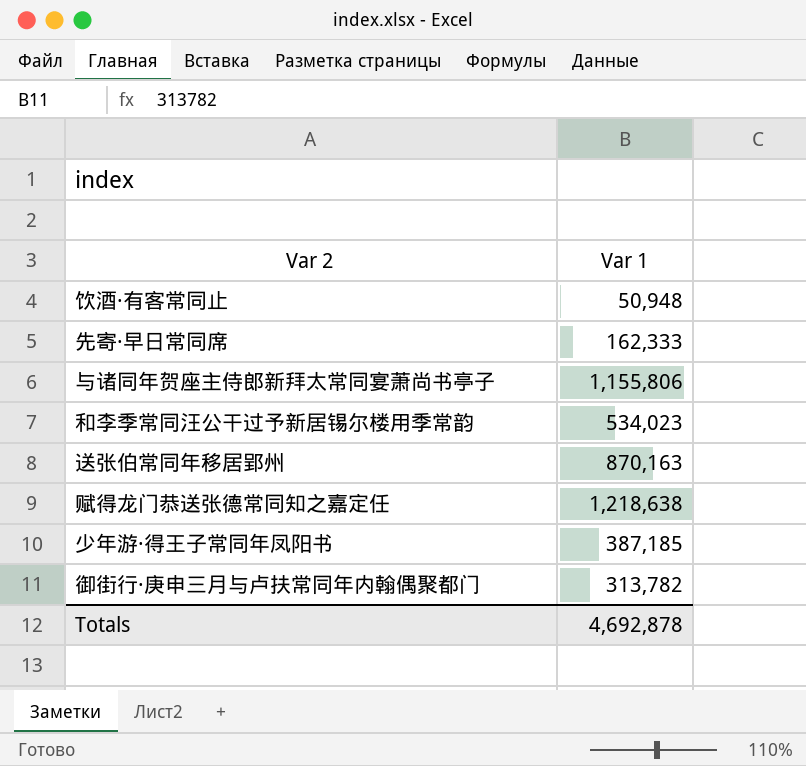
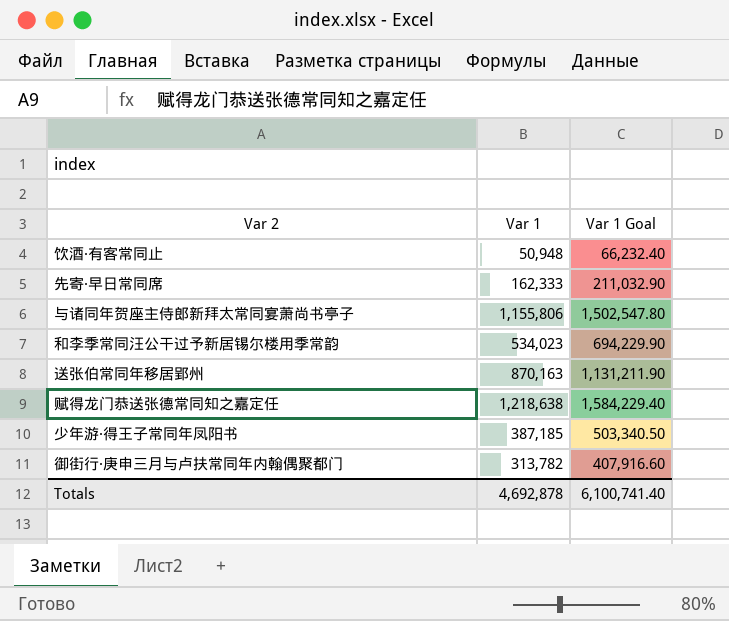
column Var 1 Goal | formula: none -> [Var 1] * 1.3

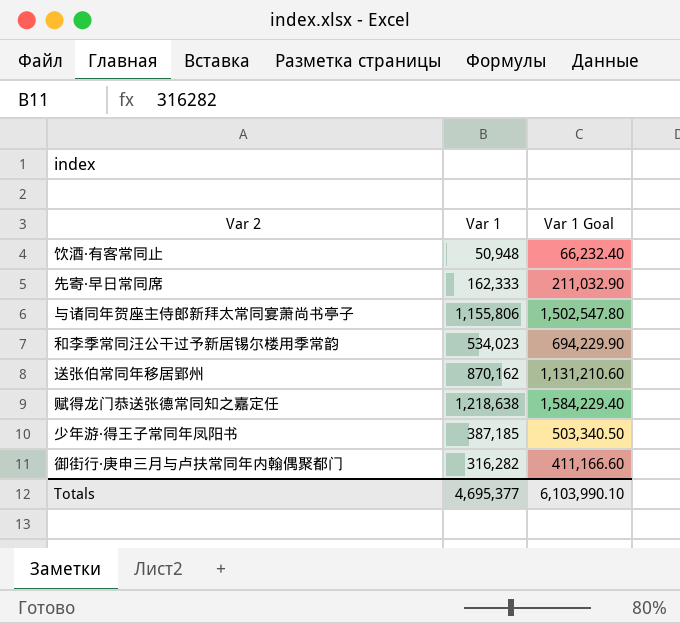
送张伯常同年移居郢州 | Var 1: 870,163 -> 870,162
送张伯常同年移居郢州 | Var 1 Goal: 1,131,211.90 -> 1,131,210.60
御街行·庚申三月与卢扶常同年内翰偶聚都门 | Var 1: 313,782 -> 316,282
御街行·庚申三月与卢扶常同年内翰偶聚都门 | Var 1 Goal: 407,916.60 -> 411,166.60
Totals | Var 1: 4,692,878 -> 4,695,377
Totals | Var 1 Goal: 6,100,741.40 -> 6,103,990.10

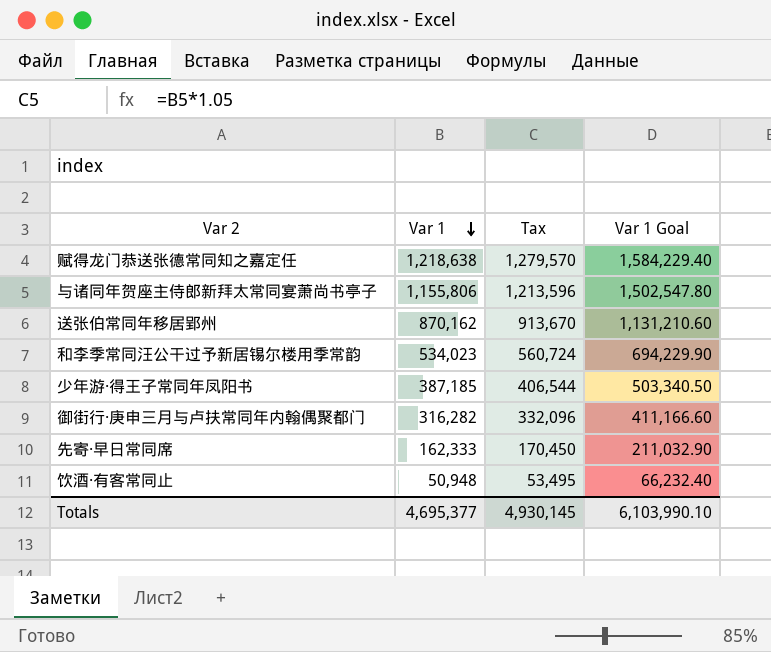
row order: none -> Var 1 descending
column Tax | formula: none -> [Var 1] * 1.05

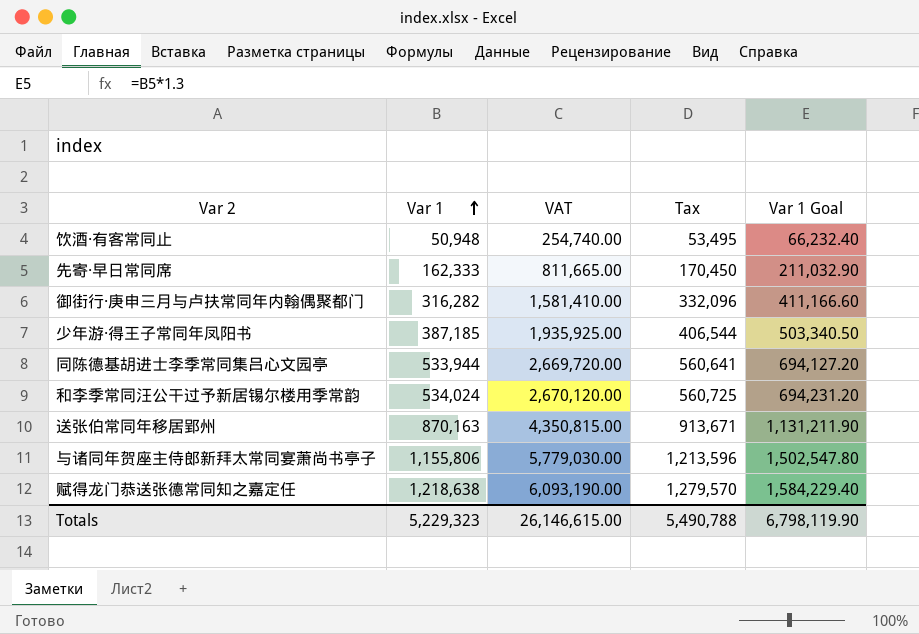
row order: Var 1 descending -> Var 1 ascending
column VAT | formula: none -> [Var 1] * 5
row 同陈德基胡进士李季常同集吕心文园亭: none -> 533,944 | 2,669,720.00 | 560,641 | 694,127.20
和李季常同汪公干过予新居锡尔楼用季常韵 | Var 1: 534,023 -> 534,024
和李季常同汪公干过予新居锡尔楼用季常韵 | Tax: 560,724 -> 560,725
和李季常同汪公干过予新居锡尔楼用季常韵 | Var 1 Goal: 694,229.90 -> 694,231.20
送张伯常同年移居郢州 | Var 1: 870,162 -> 870,163
送张伯常同年移居郢州 | Tax: 913,670 -> 913,671
送张伯常同年移居郢州 | Var 1 Goal: 1,131,210.60 -> 1,131,211.90
Totals | Var 1: 4,695,377 -> 5,229,323
Totals | Tax: 4,930,145 -> 5,490,788
Totals | Var 1 Goal: 6,103,990.10 -> 6,798,119.90

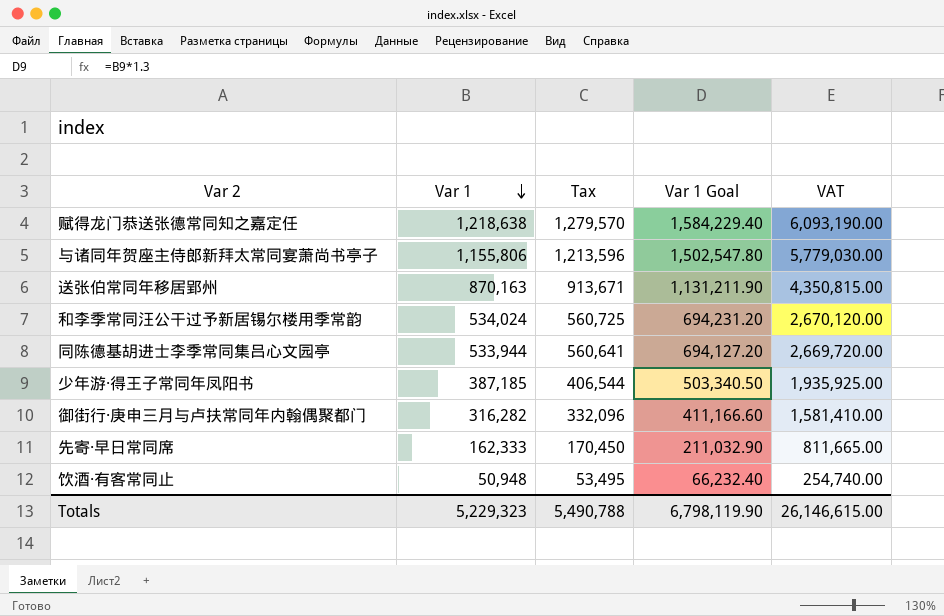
row order: Var 1 ascending -> Var 1 descending
column VAT | position: 3 -> 5

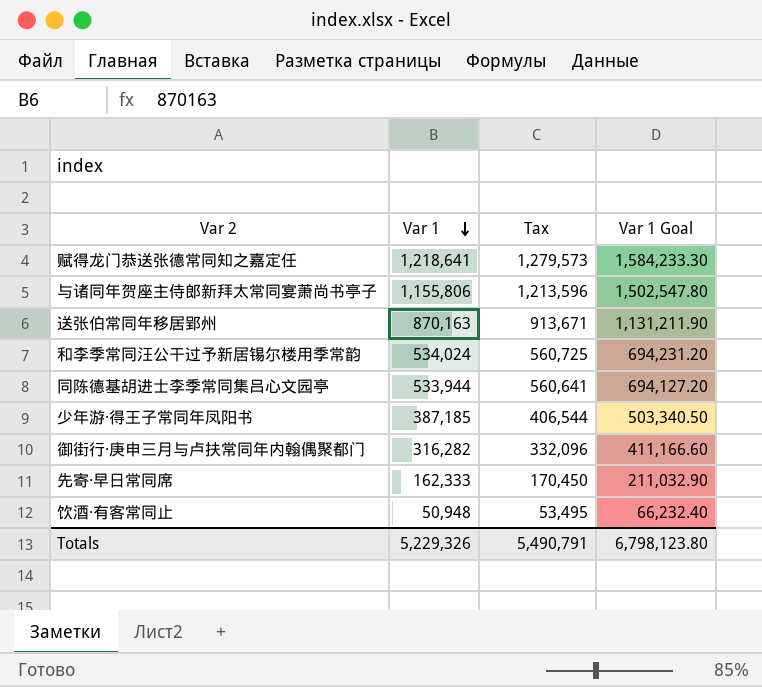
column VAT | formula: [Var 1] * 5 -> none
赋得龙门恭送张德常同知之嘉定任 | Var 1: 1,218,638 -> 1,218,641
赋得龙门恭送张德常同知之嘉定任 | Tax: 1,279,570 -> 1,279,573
赋得龙门恭送张德常同知之嘉定任 | Var 1 Goal: 1,584,229.40 -> 1,584,233.30
Totals | Var 1: 5,229,323 -> 5,229,326
Totals | Tax: 5,490,788 -> 5,490,791
Totals | Var 1 Goal: 6,798,119.90 -> 6,798,123.80

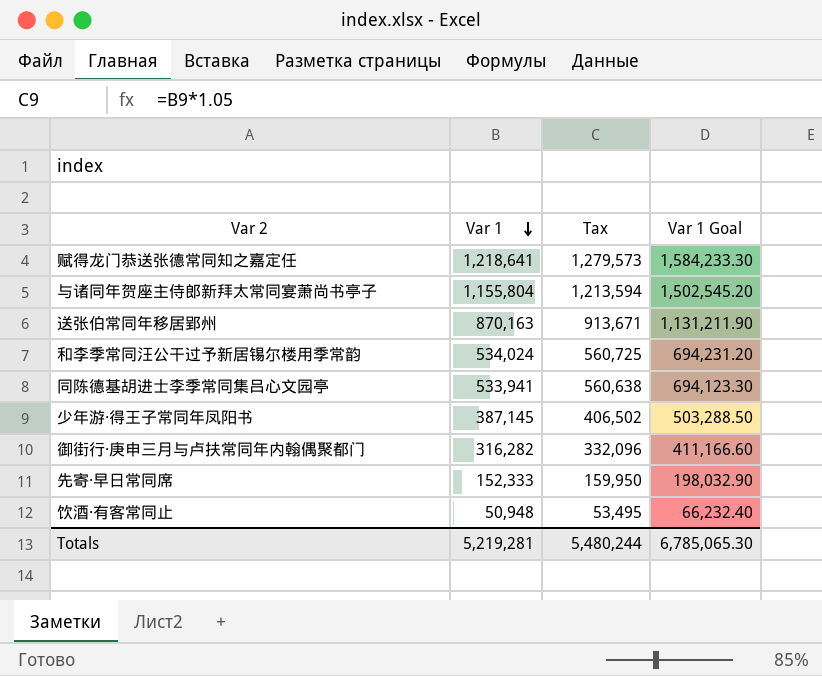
与诸同年贺座主侍郎新拜太常同宴萧尚书亭子 | Var 1: 1,155,806 -> 1,155,804
与诸同年贺座主侍郎新拜太常同宴萧尚书亭子 | Tax: 1,213,596 -> 1,213,594
与诸同年贺座主侍郎新拜太常同宴萧尚书亭子 | Var 1 Goal: 1,502,547.80 -> 1,502,545.20
同陈德基胡进士李季常同集吕心文园亭 | Var 1: 533,944 -> 533,941
同陈德基胡进士李季常同集吕心文园亭 | Tax: 560,641 -> 560,638
同陈德基胡进士李季常同集吕心文园亭 | Var 1 Goal: 694,127.20 -> 694,123.30
少年游·得王子常同年凤阳书 | Var 1: 387,185 -> 387,145
少年游·得王子常同年凤阳书 | Tax: 406,544 -> 406,502
少年游·得王子常同年凤阳书 | Var 1 Goal: 503,340.50 -> 503,288.50
先寄·早日常同席 | Var 1: 162,333 -> 152,333
先寄·早日常同席 | Tax: 170,450 -> 159,950
先寄·早日常同席 | Var 1 Goal: 211,032.90 -> 198,032.90
Totals | Var 1: 5,229,326 -> 5,219,281
Totals | Tax: 5,490,791 -> 5,480,244
Totals | Var 1 Goal: 6,798,123.80 -> 6,785,065.30

